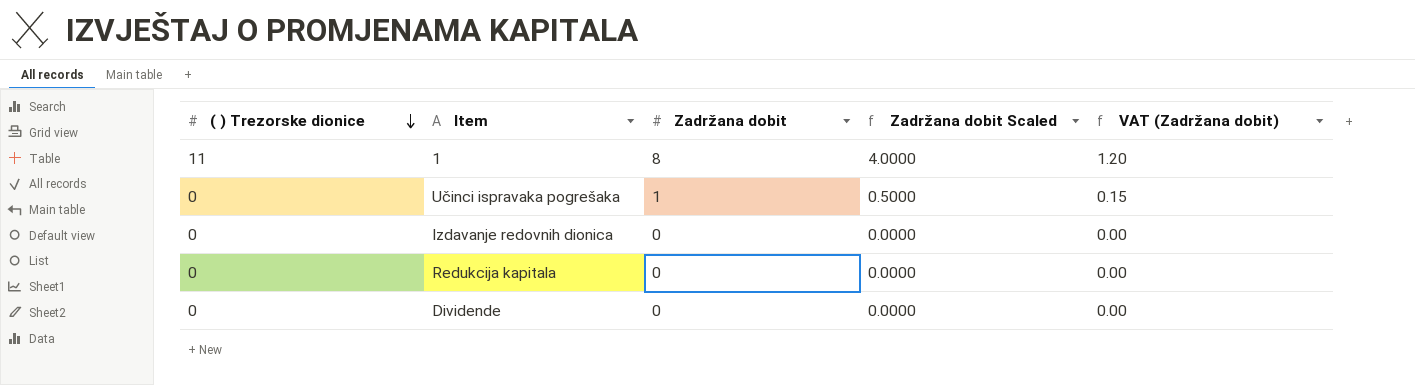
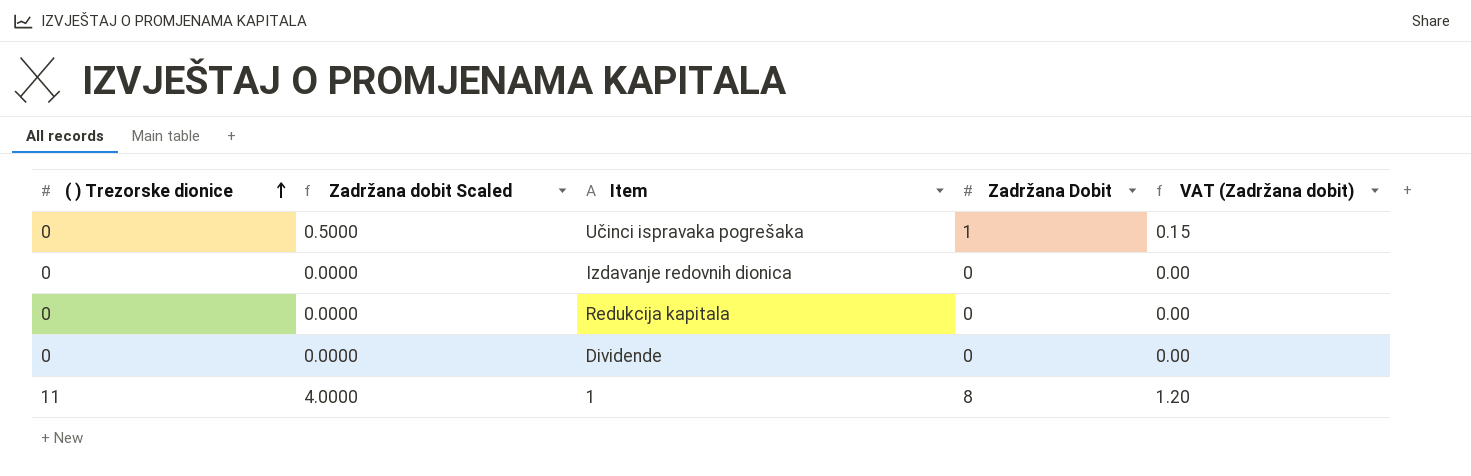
row order: ( ) Trezorske dionice descending -> ( ) Trezorske dionice ascending
column Zadržana dobit Scaled | position: 4 -> 2
column name: Zadržana dobit -> Zadržana Dobit

